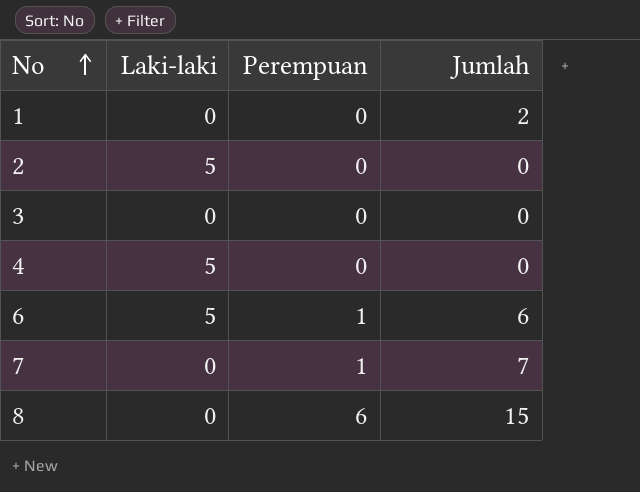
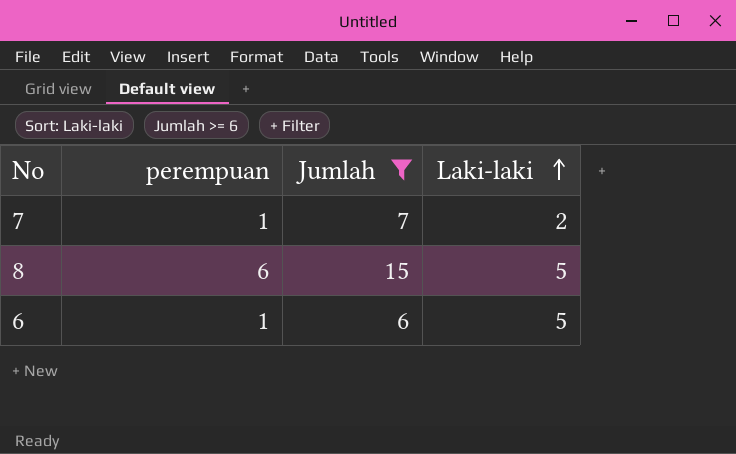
filter: none -> Jumlah >= 6
row order: No ascending -> Laki-laki ascending
column name: Perempuan -> perempuan
column Laki-laki | position: 2 -> 4
7 | Laki-laki: 0 -> 2
8 | Laki-laki: 0 -> 5

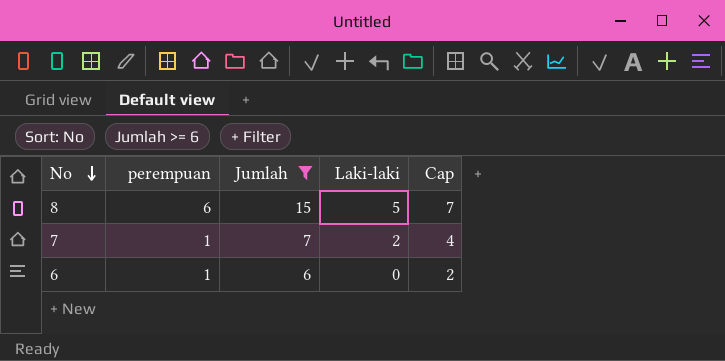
row order: Laki-laki ascending -> No descending
column Cap | formula: none -> [Laki-laki] + 2
6 | Laki-laki: 5 -> 0

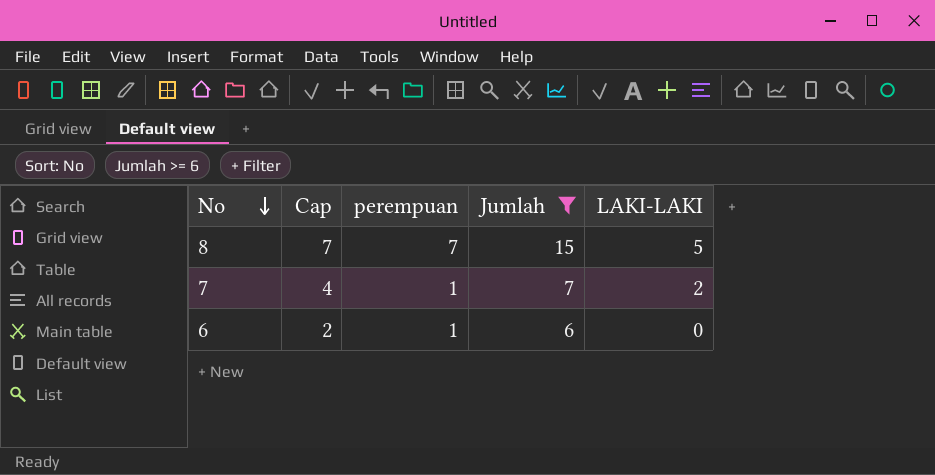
column Cap | position: 5 -> 2
column name: Laki-laki -> LAKI-LAKI
8 | perempuan: 6 -> 7

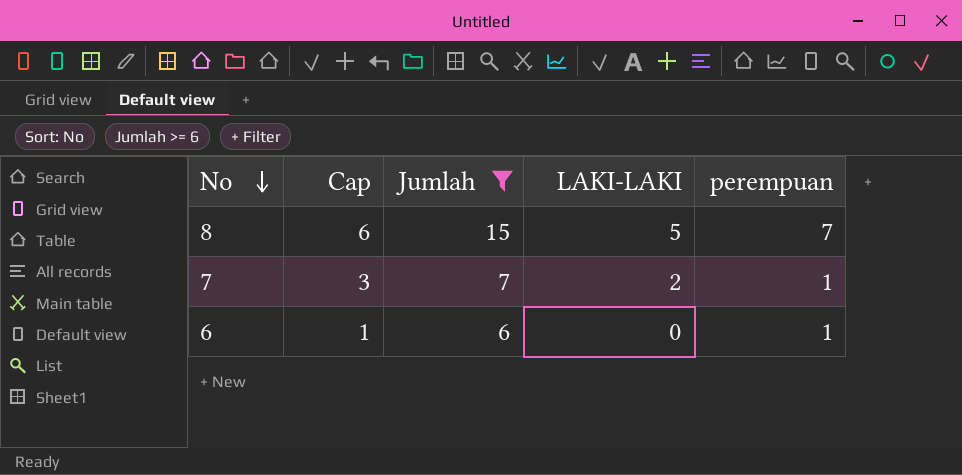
column Cap | formula: [LAKI-LAKI] + 2 -> [LAKI-LAKI] + 1
column perempuan | position: 3 -> 5

